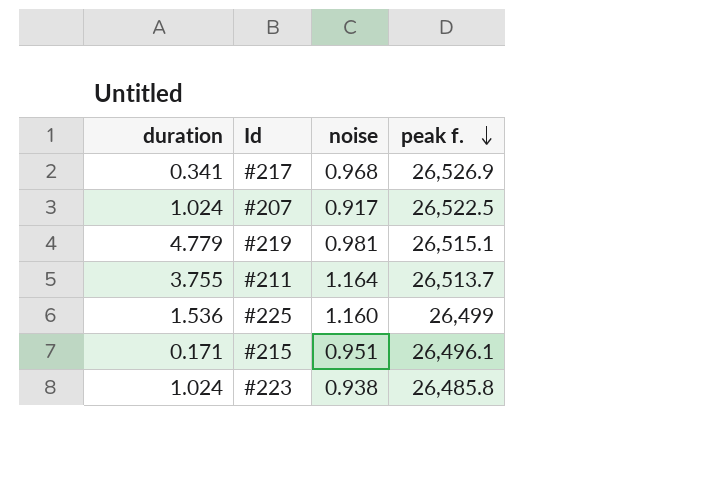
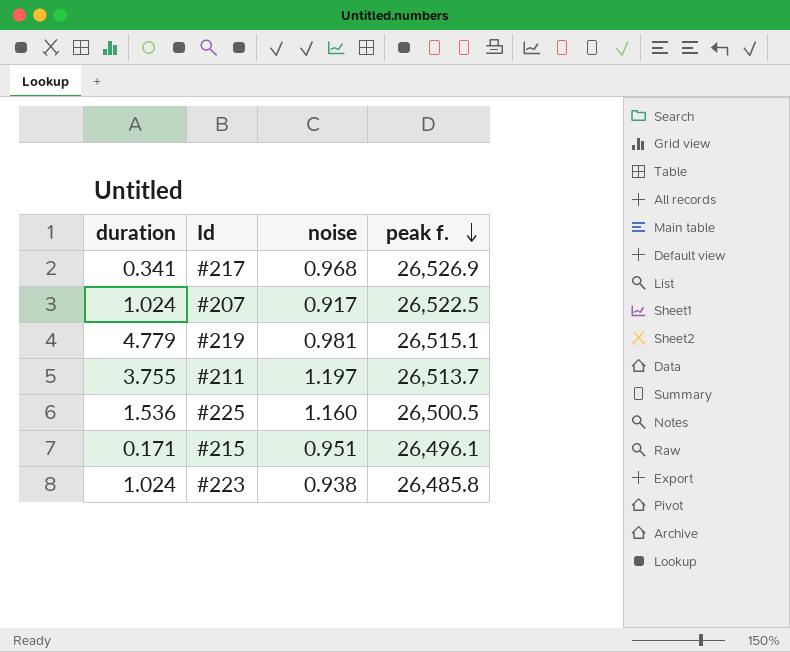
#211 | noise: 1.164 -> 1.197
#225 | peak f.: 26,499 -> 26,500.5

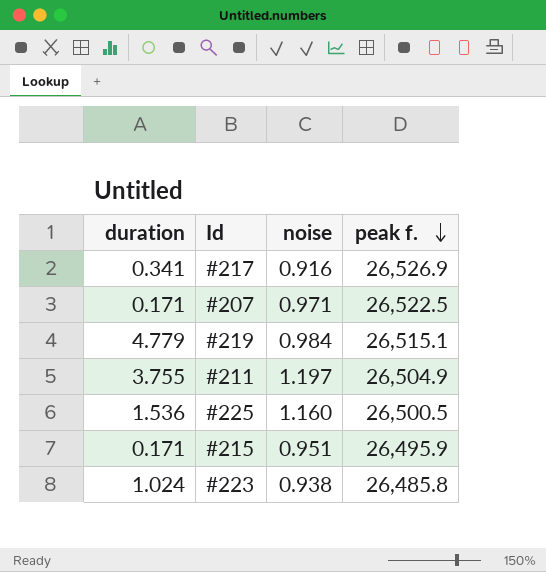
#217 | noise: 0.968 -> 0.916
#207 | duration: 1.024 -> 0.171
#207 | noise: 0.917 -> 0.971
#219 | noise: 0.981 -> 0.984
#211 | peak f.: 26,513.7 -> 26,504.9
#215 | peak f.: 26,496.1 -> 26,495.9

